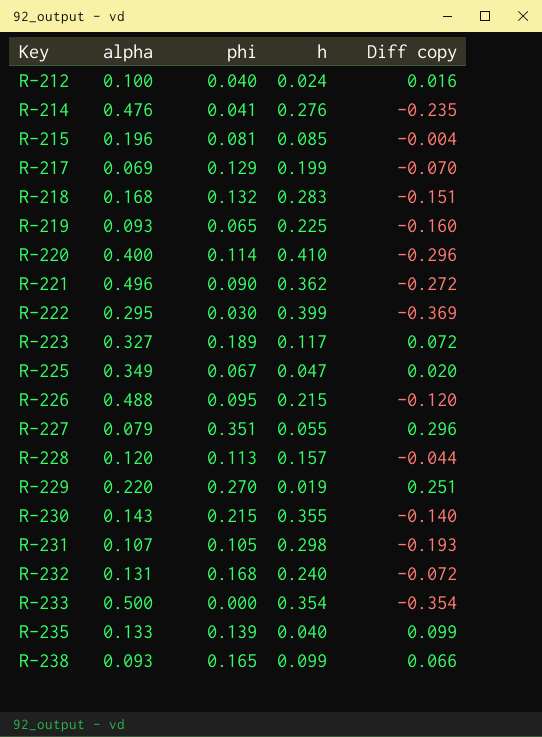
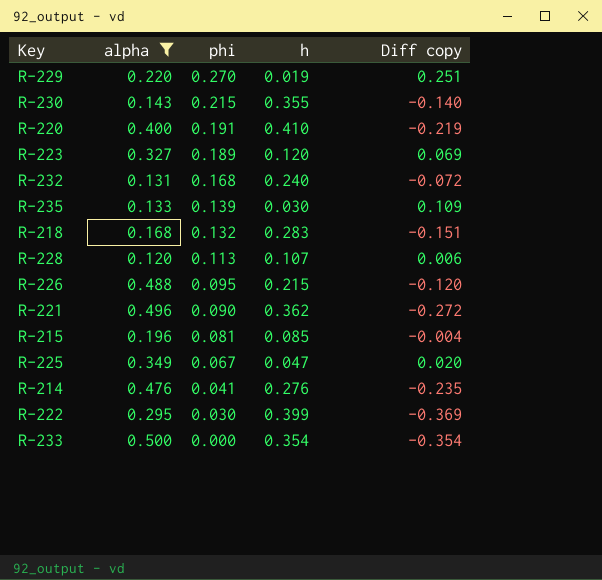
filter: none -> alpha >= 0.120
row order: Key ascending -> phi descending
R-220 | phi: 0.114 -> 0.191
R-220 | Diff copy: -0.296 -> -0.219
R-223 | h: 0.117 -> 0.120
R-223 | Diff copy: 0.072 -> 0.069
R-235 | h: 0.040 -> 0.030
R-235 | Diff copy: 0.099 -> 0.109
R-228 | h: 0.157 -> 0.107
R-228 | Diff copy: -0.044 -> 0.006

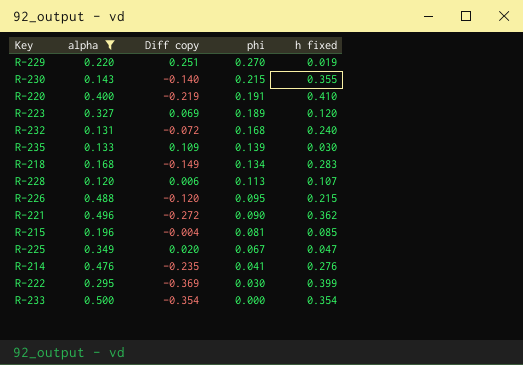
column Diff copy | position: 5 -> 3
column name: h -> h fixed
R-218 | Diff copy: -0.151 -> -0.149
R-218 | phi: 0.132 -> 0.134

